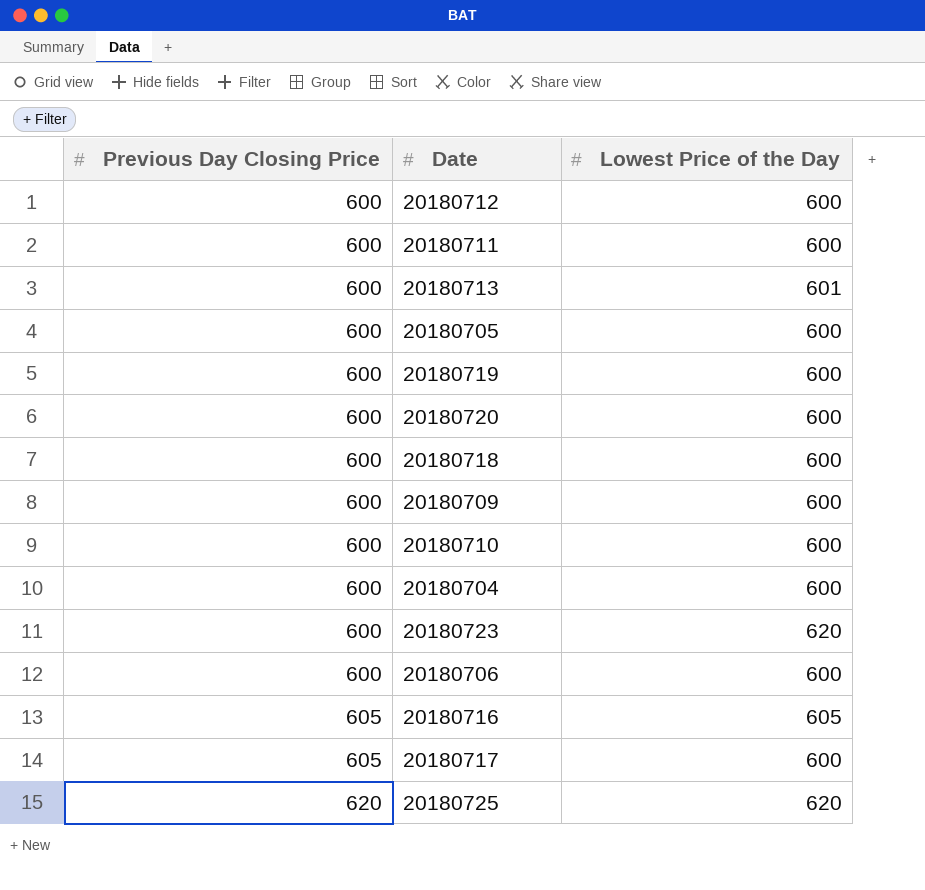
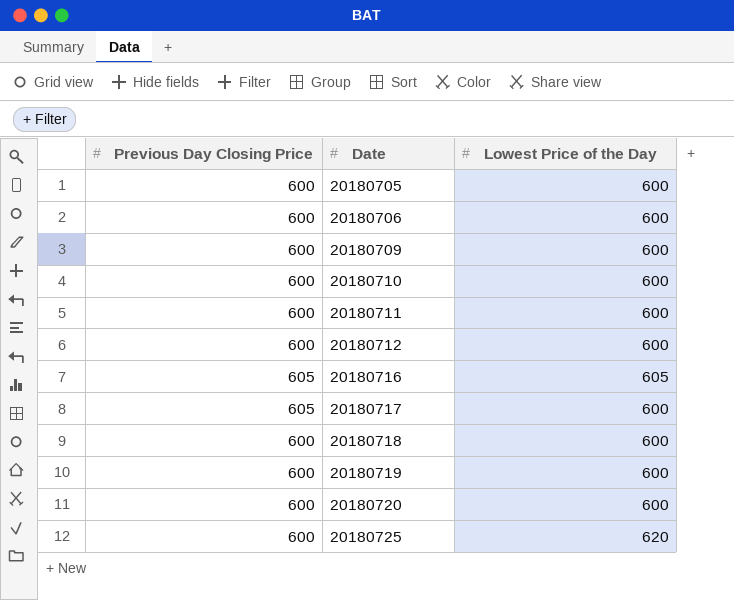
row order: Previous Day Closing Price ascending -> Date ascending
row 20180713: 600 | 601 -> none
row 20180704: 600 | 600 -> none
row 20180723: 600 | 620 -> none
20180725 | Previous Day Closing Price: 620 -> 600

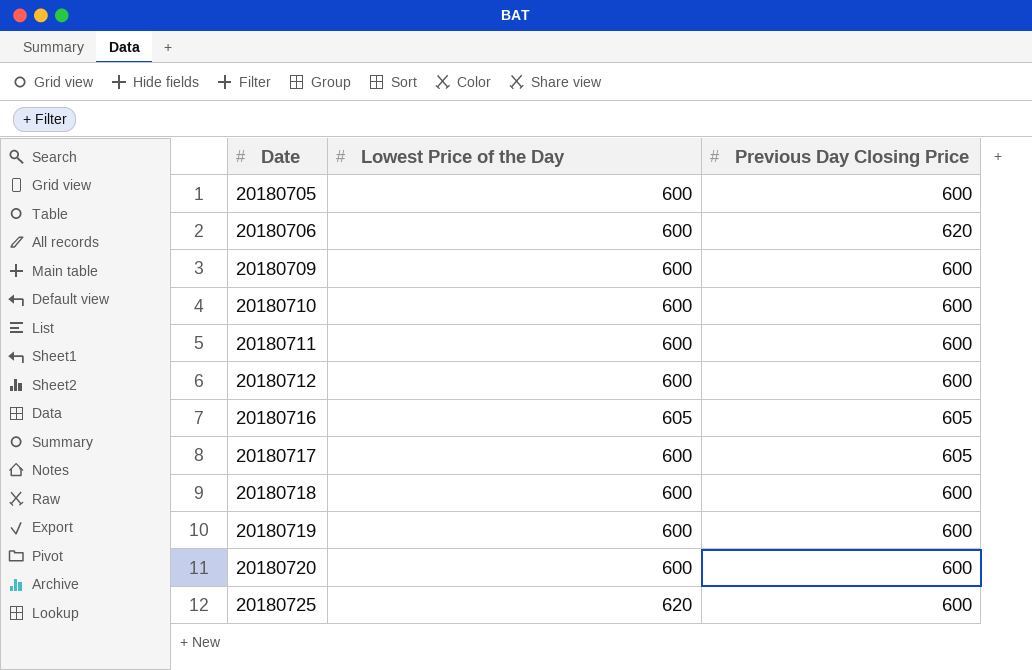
column Previous Day Closing Price | position: 1 -> 3
20180706 | Previous Day Closing Price: 600 -> 620

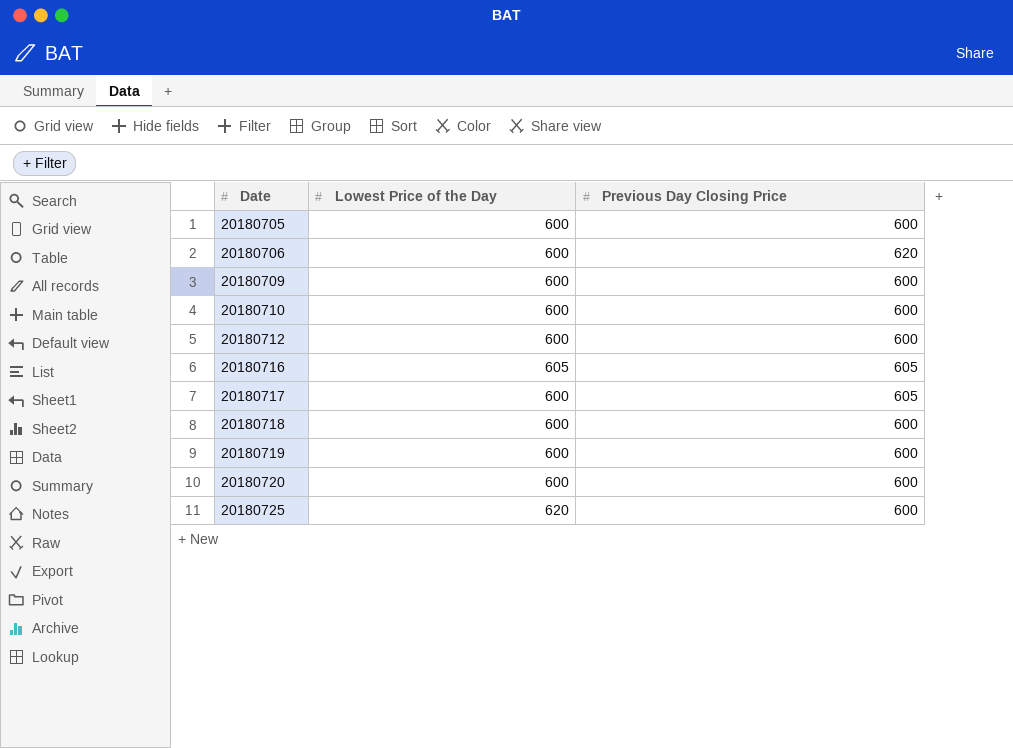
row 20180711: 600 | 600 -> none

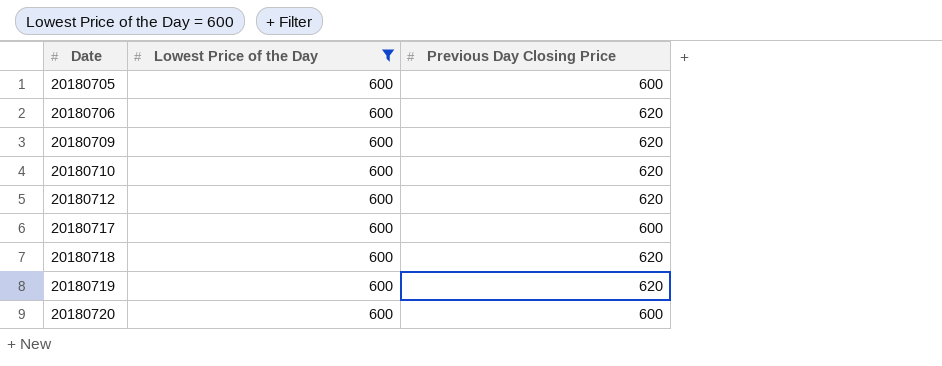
filter: none -> Lowest Price of the Day = 600
20180709 | Previous Day Closing Price: 600 -> 620
20180710 | Previous Day Closing Price: 600 -> 620
20180712 | Previous Day Closing Price: 600 -> 620
20180717 | Previous Day Closing Price: 605 -> 600
20180718 | Previous Day Closing Price: 600 -> 620
20180719 | Previous Day Closing Price: 600 -> 620

